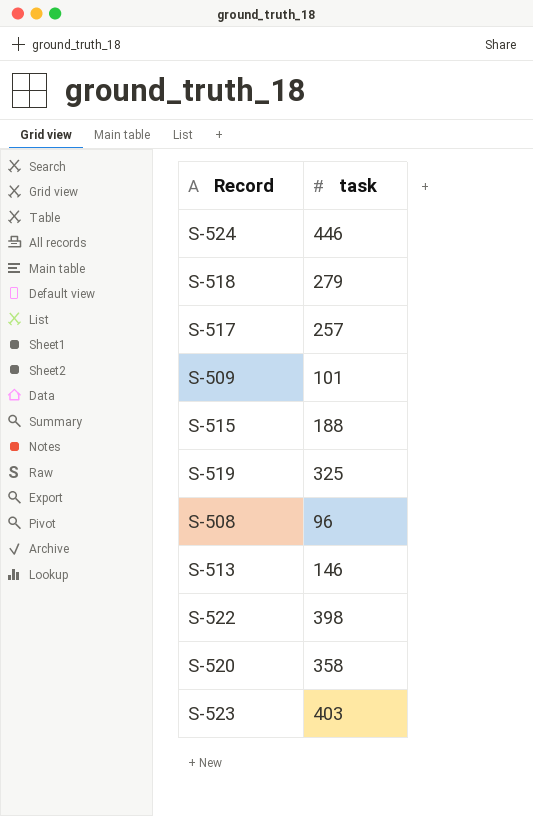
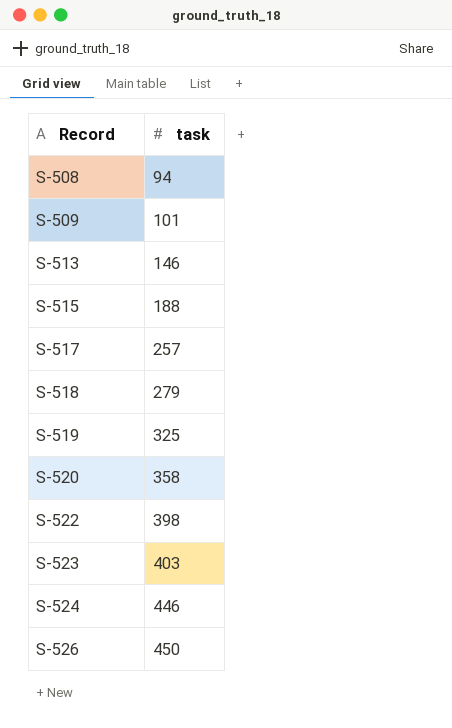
row order: none -> Record ascending
S-508 | task: 96 -> 94
row S-526: none -> 450

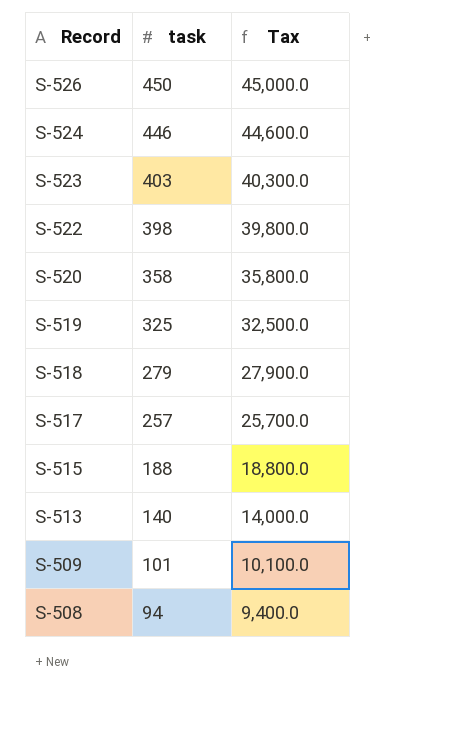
row order: Record ascending -> Record descending
column Tax | formula: none -> [task] * 100
S-513 | task: 146 -> 140

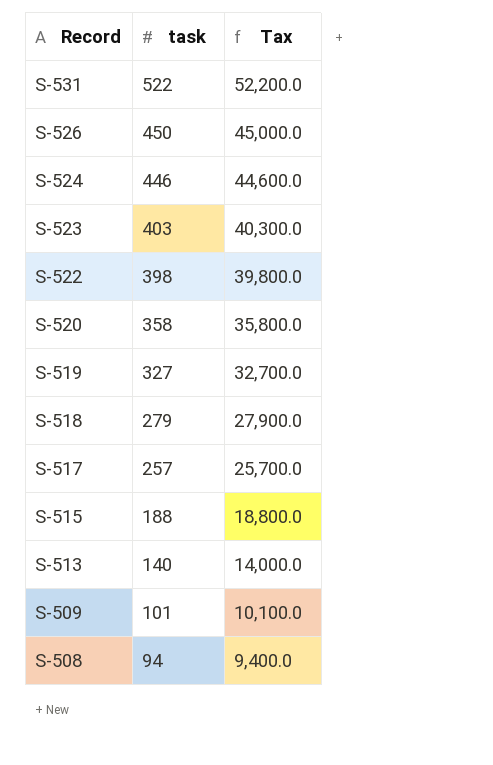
row S-531: none -> 522 | 52,200.0
S-519 | task: 325 -> 327
S-519 | Tax: 32,500.0 -> 32,700.0

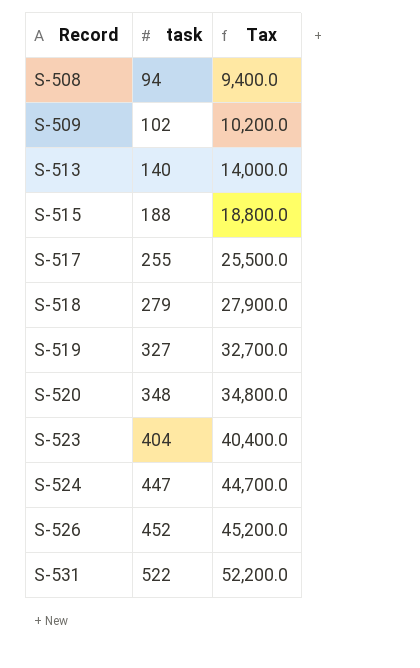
row order: Record descending -> Record ascending
row S-522: 398 | 39,800.0 -> none
S-509 | task: 101 -> 102
S-509 | Tax: 10,100.0 -> 10,200.0
S-517 | task: 257 -> 255
S-517 | Tax: 25,700.0 -> 25,500.0
S-520 | task: 358 -> 348
S-520 | Tax: 35,800.0 -> 34,800.0
S-523 | task: 403 -> 404
S-523 | Tax: 40,300.0 -> 40,400.0
S-524 | task: 446 -> 447
S-524 | Tax: 44,600.0 -> 44,700.0
S-526 | task: 450 -> 452
S-526 | Tax: 45,000.0 -> 45,200.0

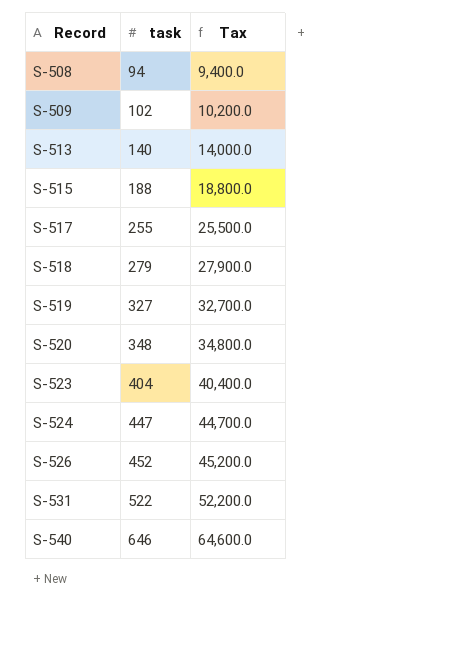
row S-540: none -> 646 | 64,600.0

